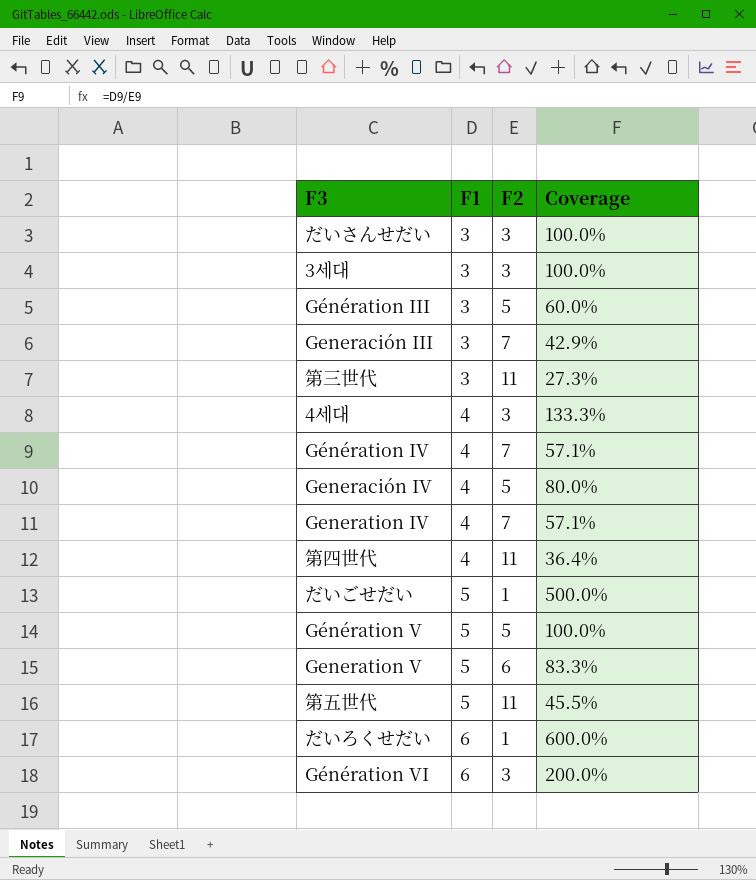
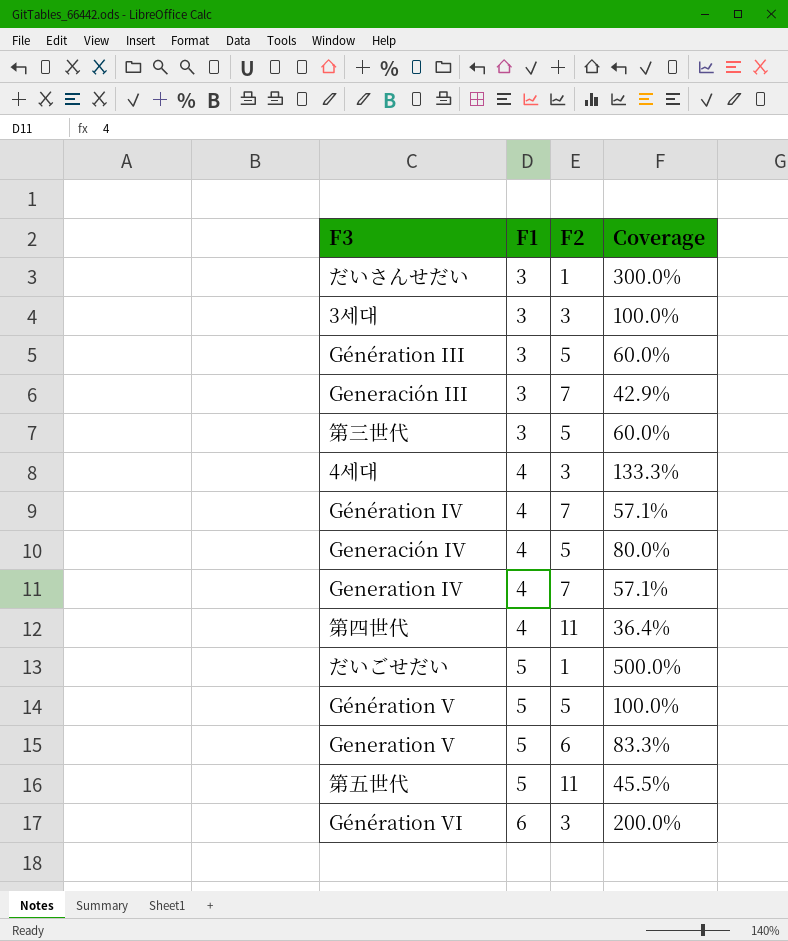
row だいろくせだい: 6 | 1 | 600.0% -> none
だいさんせだい | F2: 3 -> 1
だいさんせだい | Coverage: 100.0% -> 300.0%
第三世代 | F2: 11 -> 5
第三世代 | Coverage: 27.3% -> 60.0%

